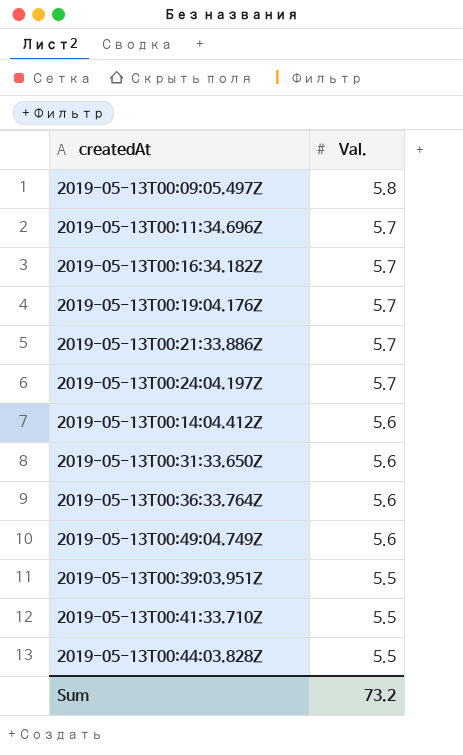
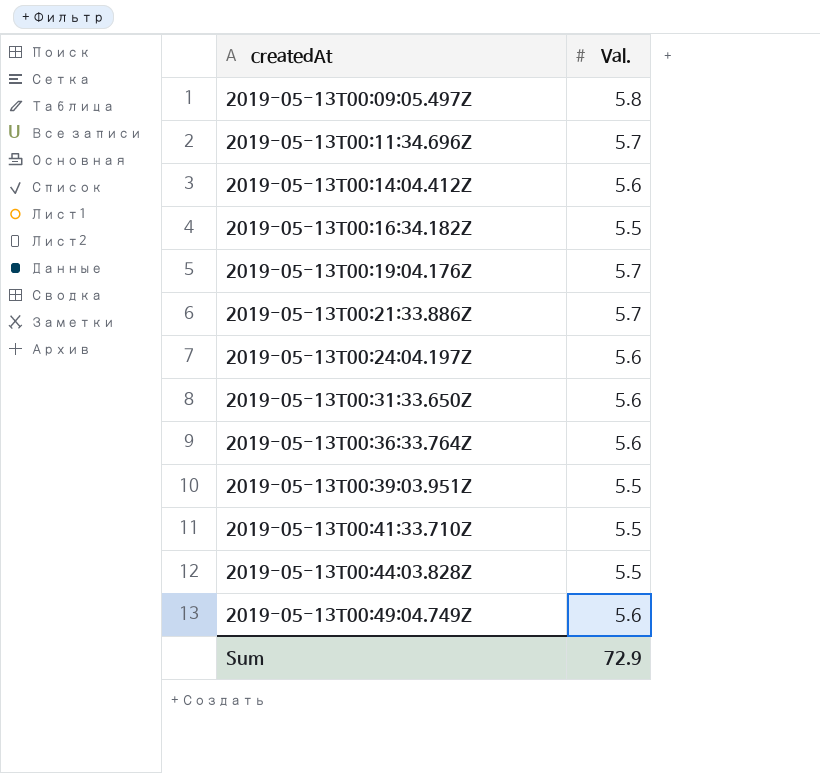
row order: Val. descending -> createdAt ascending
2019-05-13T00:16:34.182Z | Val.: 5.7 -> 5.5
2019-05-13T00:24:04.197Z | Val.: 5.7 -> 5.6
Sum | Val.: 73.2 -> 72.9

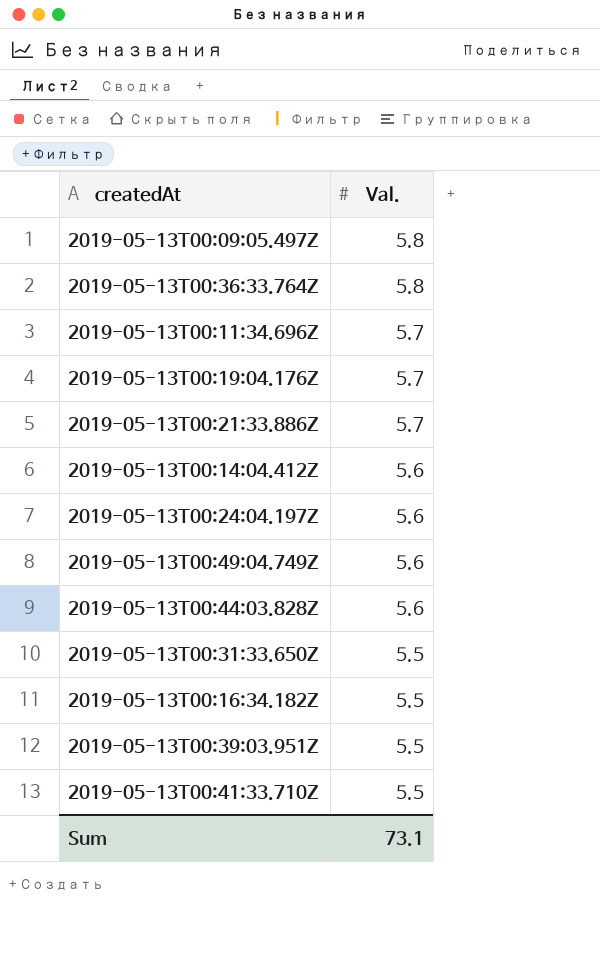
row order: createdAt ascending -> Val. descending
2019-05-13T00:36:33.764Z | Val.: 5.6 -> 5.8
2019-05-13T00:44:03.828Z | Val.: 5.5 -> 5.6
2019-05-13T00:31:33.650Z | Val.: 5.6 -> 5.5
Sum | Val.: 72.9 -> 73.1

